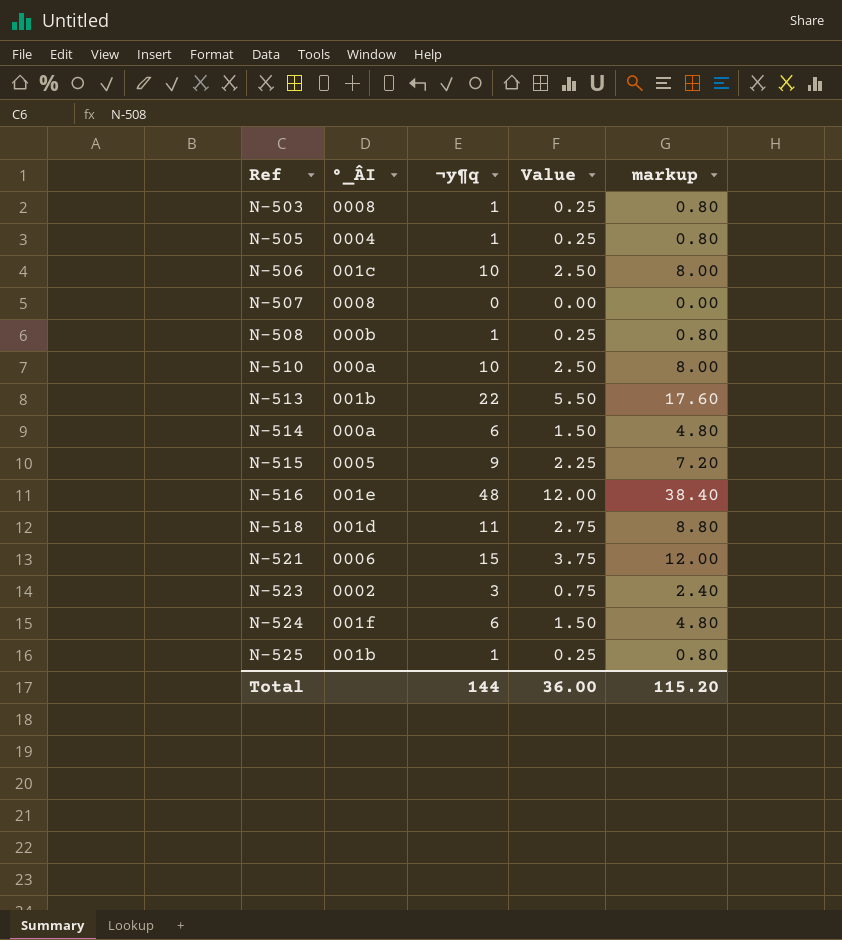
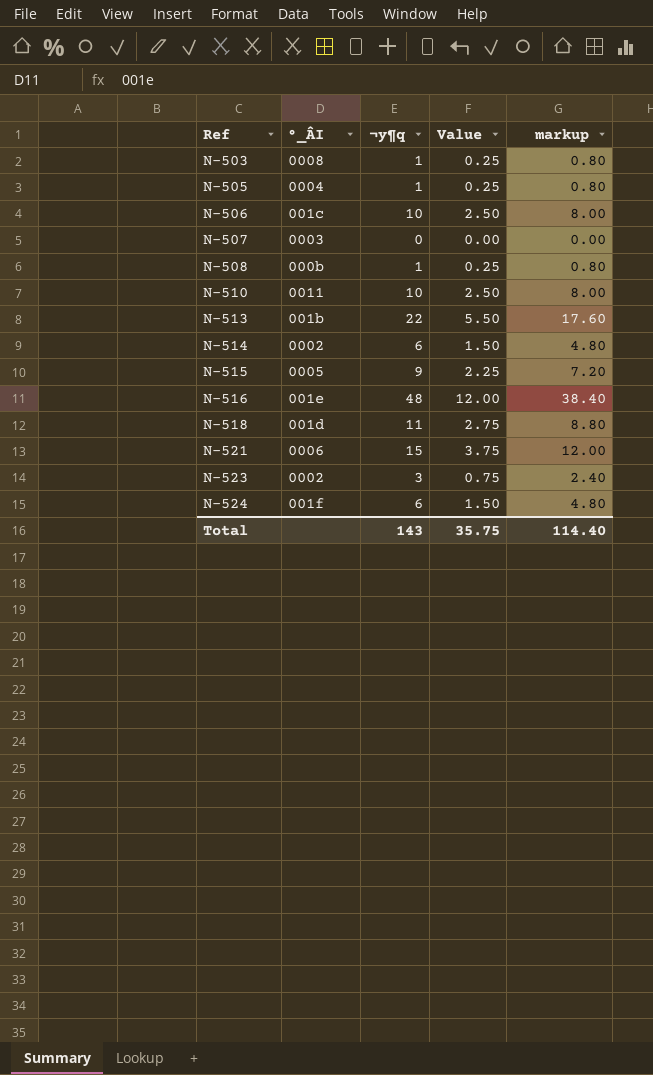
row N-525: 001b | 1 | 0.25 | 0.80 -> none
N-507 | °_ÂI: 0008 -> 0003
N-510 | °_ÂI: 000a -> 0011
N-514 | °_ÂI: 000a -> 0002
Total | ¬y¶q: 144 -> 143
Total | Value: 36.00 -> 35.75
Total | markup: 115.20 -> 114.40

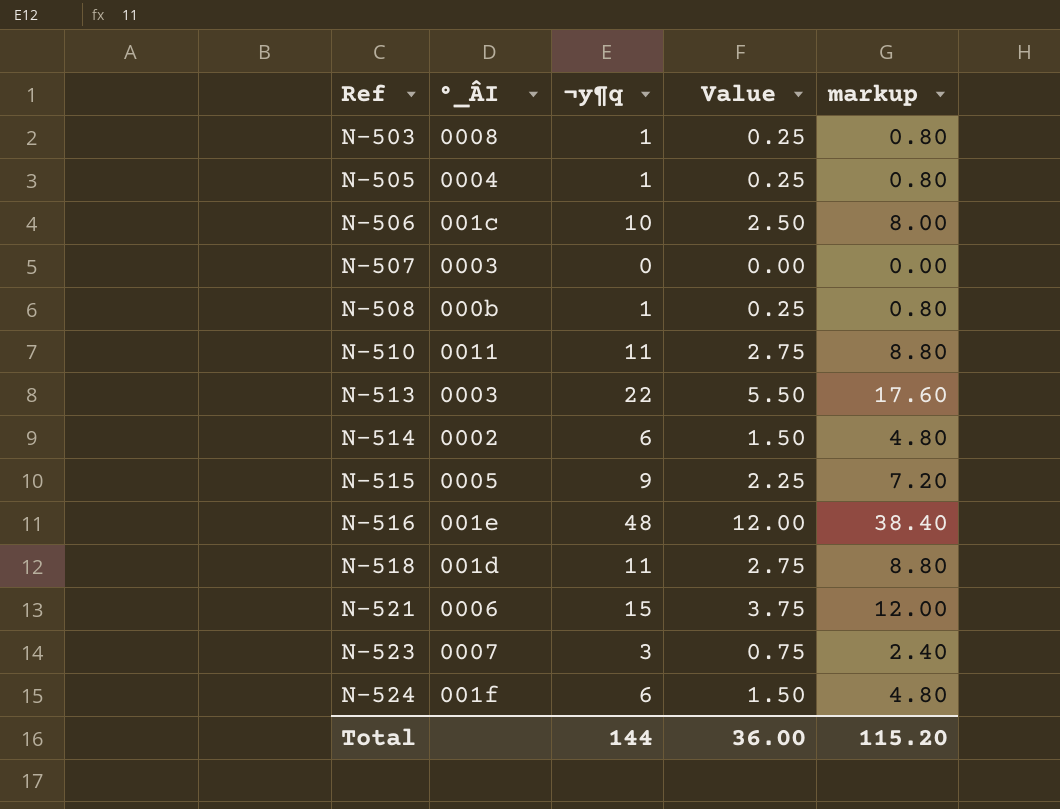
N-510 | ¬y¶q: 10 -> 11
N-510 | Value: 2.50 -> 2.75
N-510 | markup: 8.00 -> 8.80
N-513 | °_ÂI: 001b -> 0003
N-523 | °_ÂI: 0002 -> 0007
Total | ¬y¶q: 143 -> 144
Total | Value: 35.75 -> 36.00
Total | markup: 114.40 -> 115.20

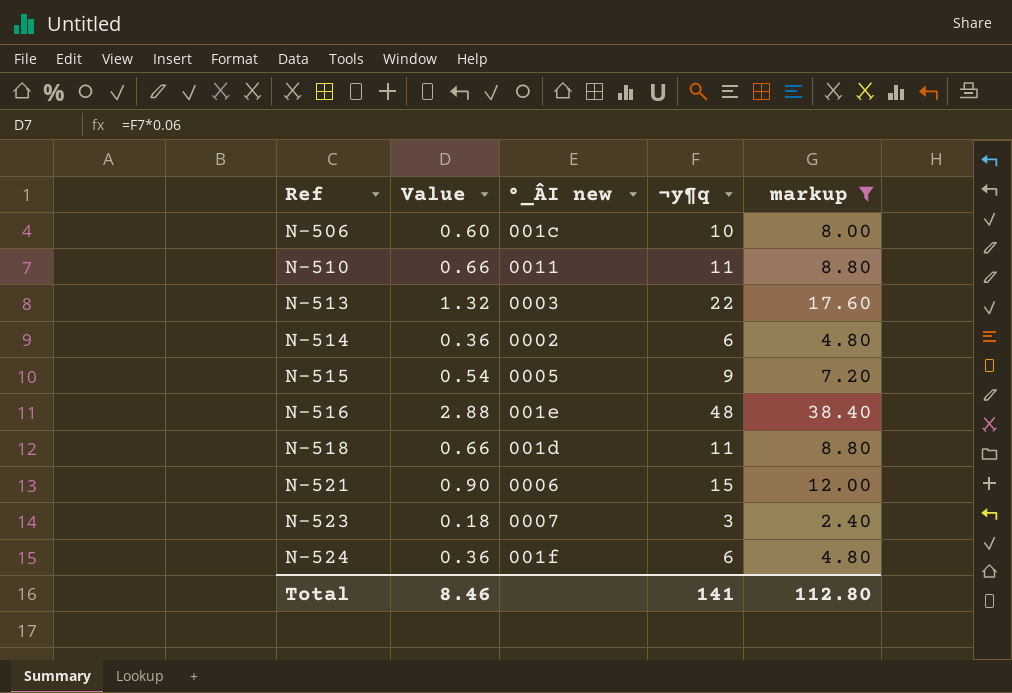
filter: none -> markup >= 2.40
column Value | formula: [¬y¶q] * 0.25 -> [¬y¶q] * 0.06
column Value | position: 4 -> 2
column name: °_ÂI -> °_ÂI new
Total | Value: 36.00 -> 8.46
Total | ¬y¶q: 144 -> 141
Total | markup: 115.20 -> 112.80

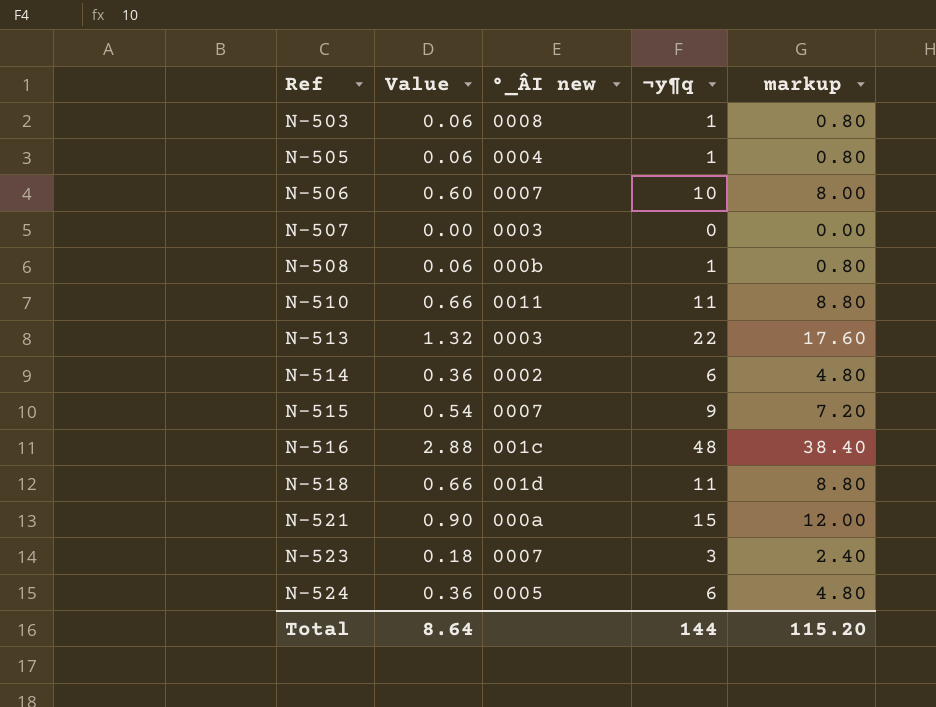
filter: markup >= 2.40 -> none
N-506 | °_ÂI new: 001c -> 0007
N-515 | °_ÂI new: 0005 -> 0007
N-516 | °_ÂI new: 001e -> 001c
N-521 | °_ÂI new: 0006 -> 000a
N-524 | °_ÂI new: 001f -> 0005
Total | Value: 8.46 -> 8.64
Total | ¬y¶q: 141 -> 144
Total | markup: 112.80 -> 115.20

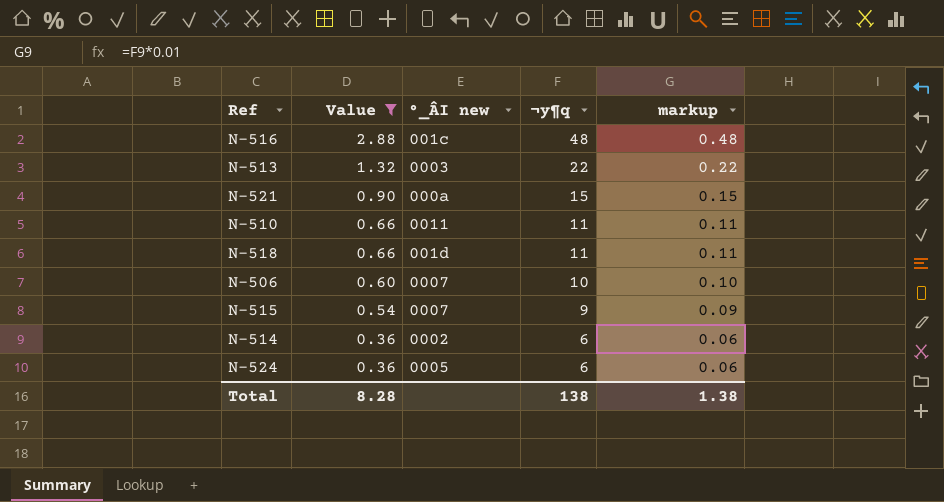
filter: none -> Value >= 0.36
row order: Ref ascending -> Value descending
column markup | formula: [¬y¶q] * 0.8 -> [¬y¶q] * 0.01
Total | Value: 8.64 -> 8.28
Total | ¬y¶q: 144 -> 138
Total | markup: 115.20 -> 1.38

